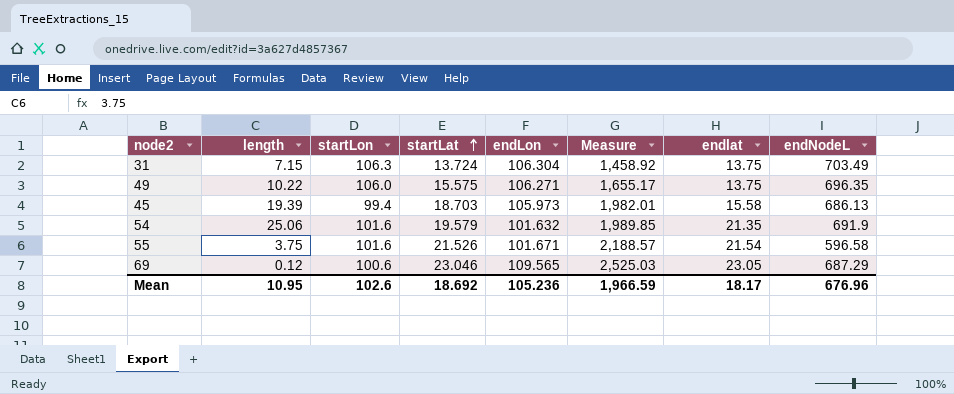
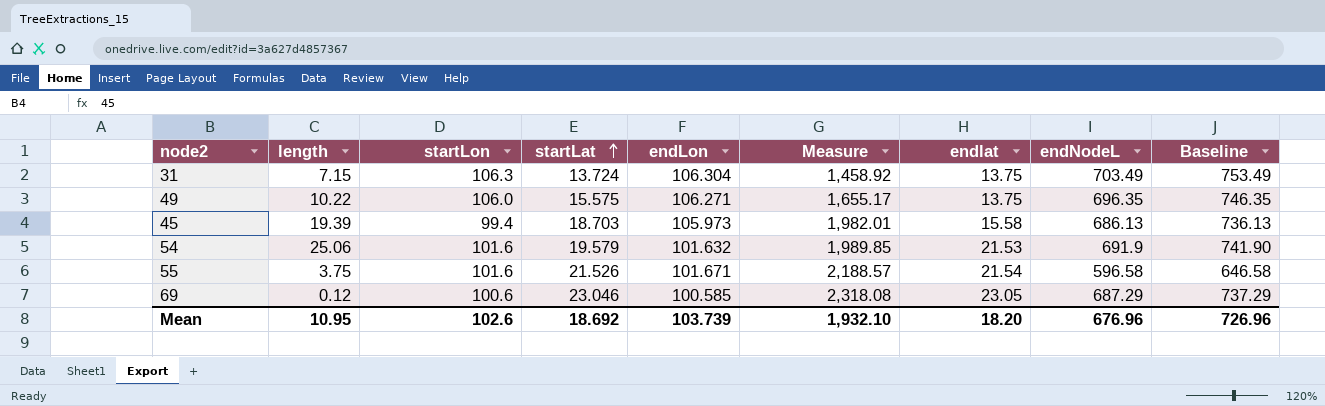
column Baseline | formula: none -> [endNodeL] + 50
54 | endlat: 21.35 -> 21.53
69 | endLon: 109.565 -> 100.585
69 | Measure: 2,525.03 -> 2,318.08
Mean | endLon: 105.236 -> 103.739
Mean | Measure: 1,966.59 -> 1,932.10
Mean | endlat: 18.17 -> 18.20

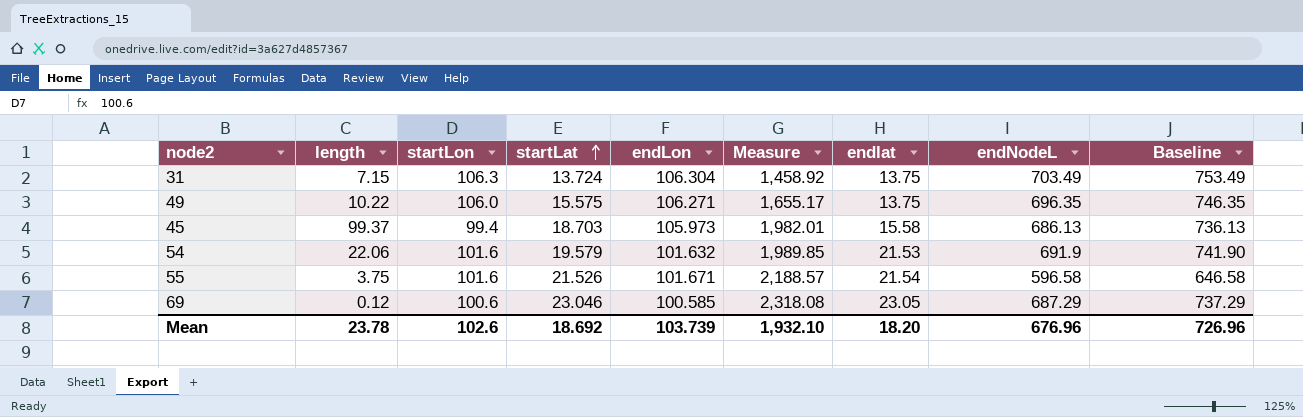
45 | length: 19.39 -> 99.37
54 | length: 25.06 -> 22.06
Mean | length: 10.95 -> 23.78

